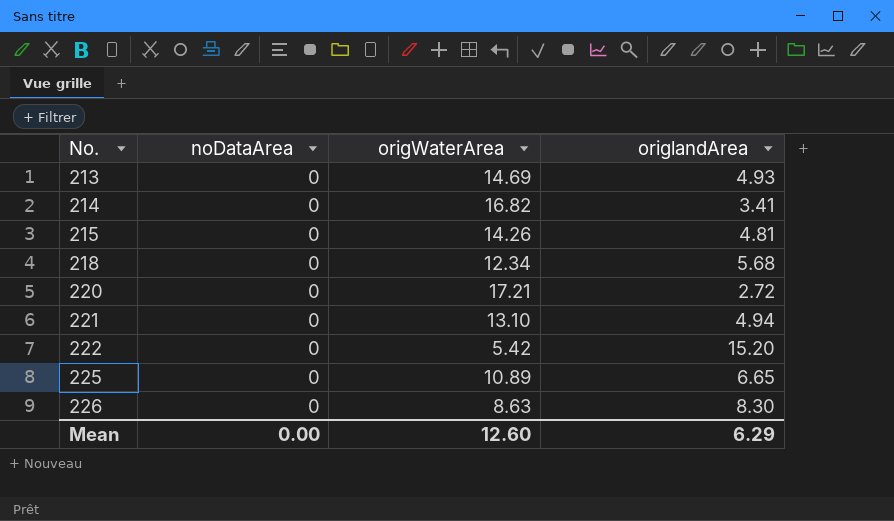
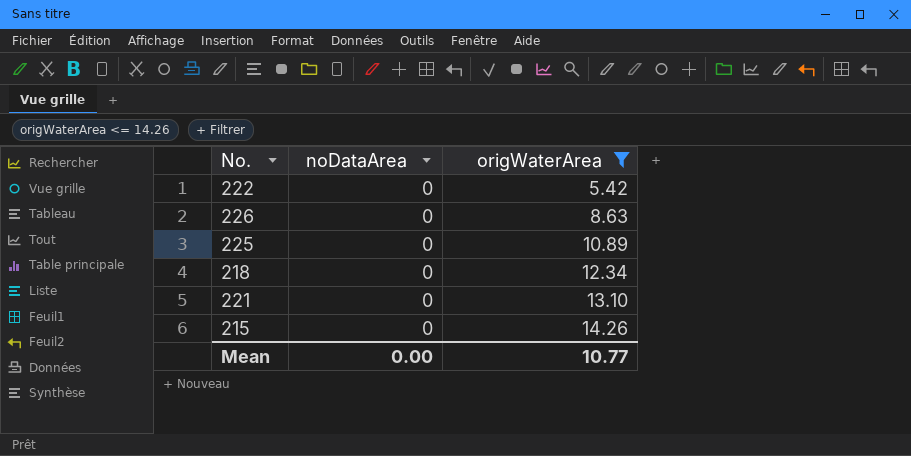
filter: none -> origWaterArea <= 14.26
row order: No. ascending -> origWaterArea ascending
column origlandArea | position: 4 -> none
Mean | origWaterArea: 12.60 -> 10.77

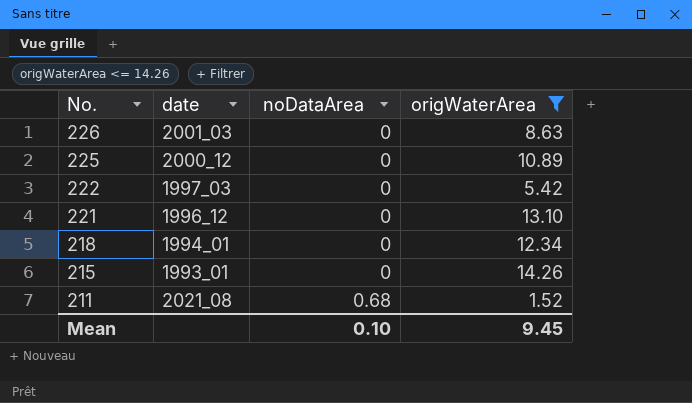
row order: origWaterArea ascending -> No. descending
column date | position: none -> 2
row 211: none -> 2021_08 | 0.68 | 1.52
Mean | noDataArea: 0.00 -> 0.10
Mean | origWaterArea: 10.77 -> 9.45

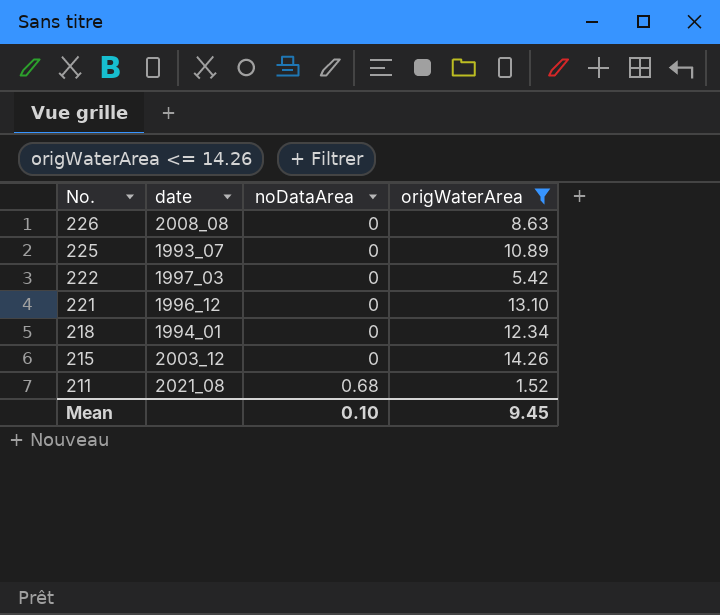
226 | date: 2001_03 -> 2008_08
225 | date: 2000_12 -> 1993_07
215 | date: 1993_01 -> 2003_12

